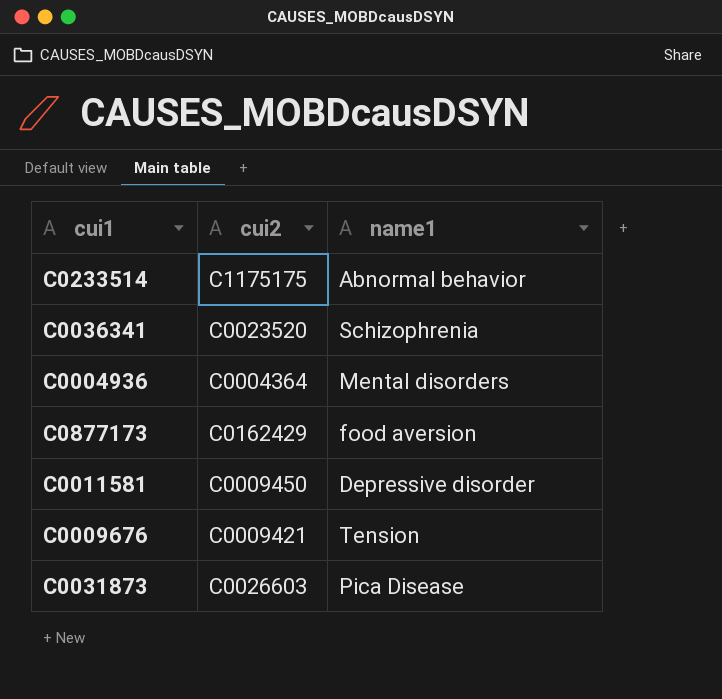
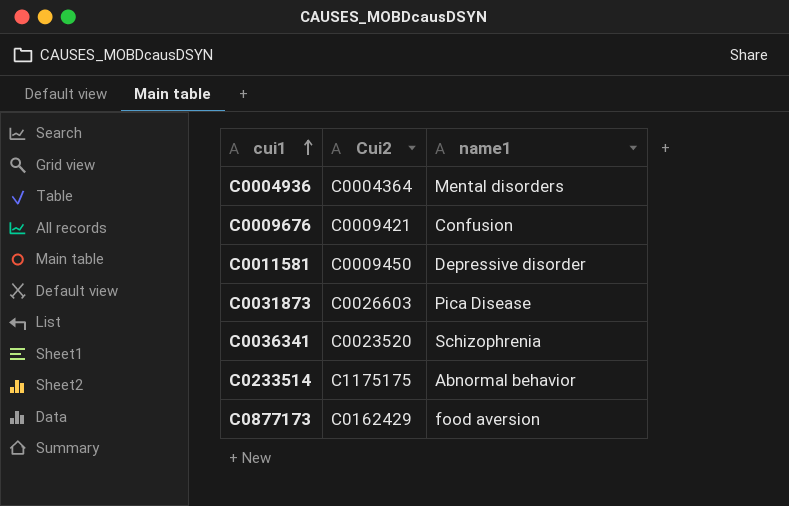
row order: none -> cui1 ascending
column name: cui2 -> Cui2
C0009676 | name1: Tension -> Confusion

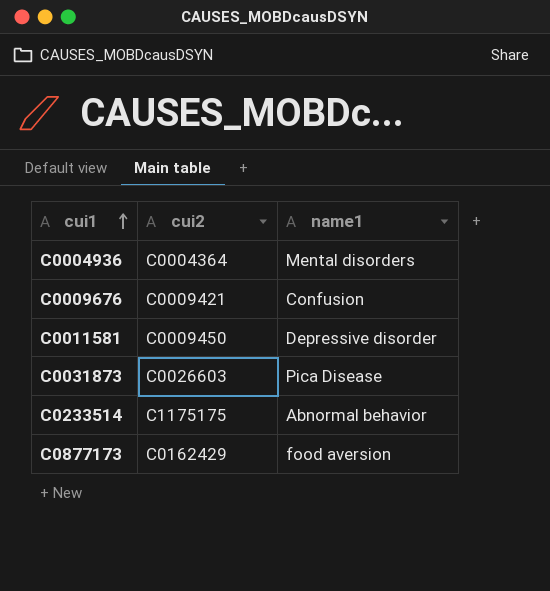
column name: Cui2 -> cui2
row C0036341: C0023520 | Schizophrenia -> none

